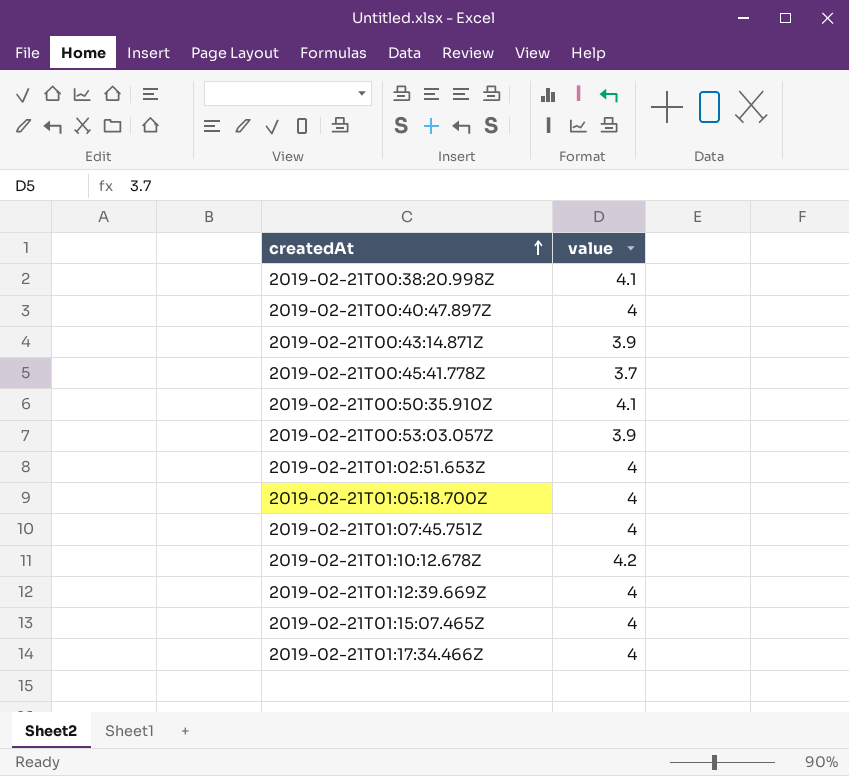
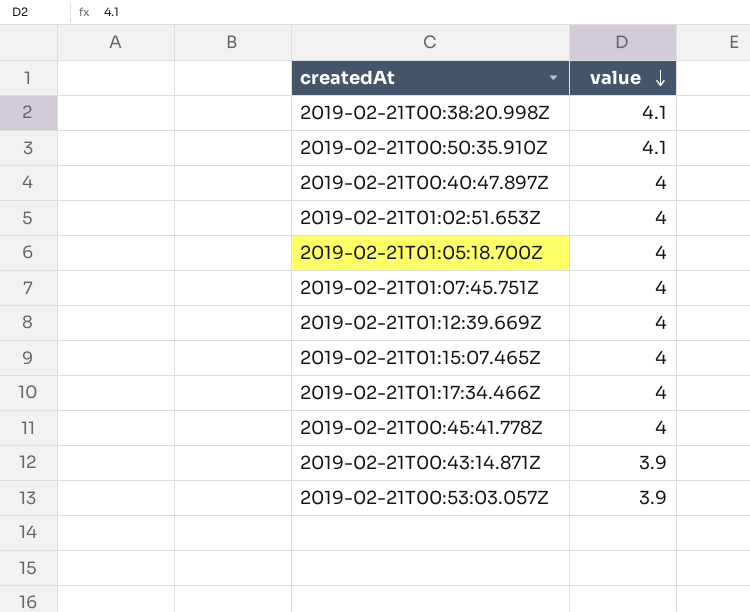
row order: createdAt ascending -> value descending
row 2019-02-21T01:10:12.678Z: 4.2 -> none
2019-02-21T00:45:41.778Z | value: 3.7 -> 4

